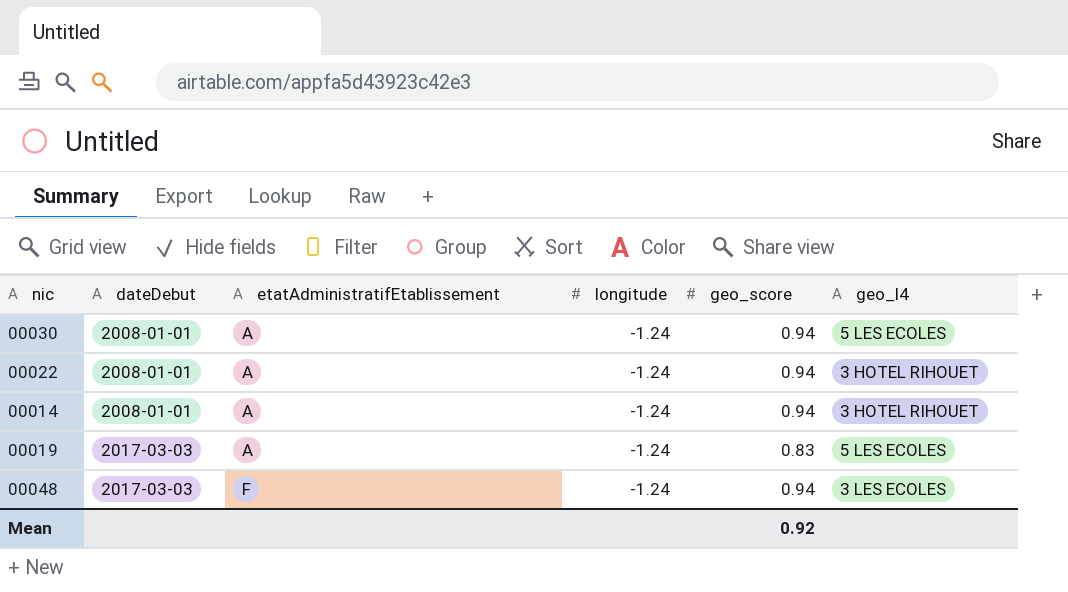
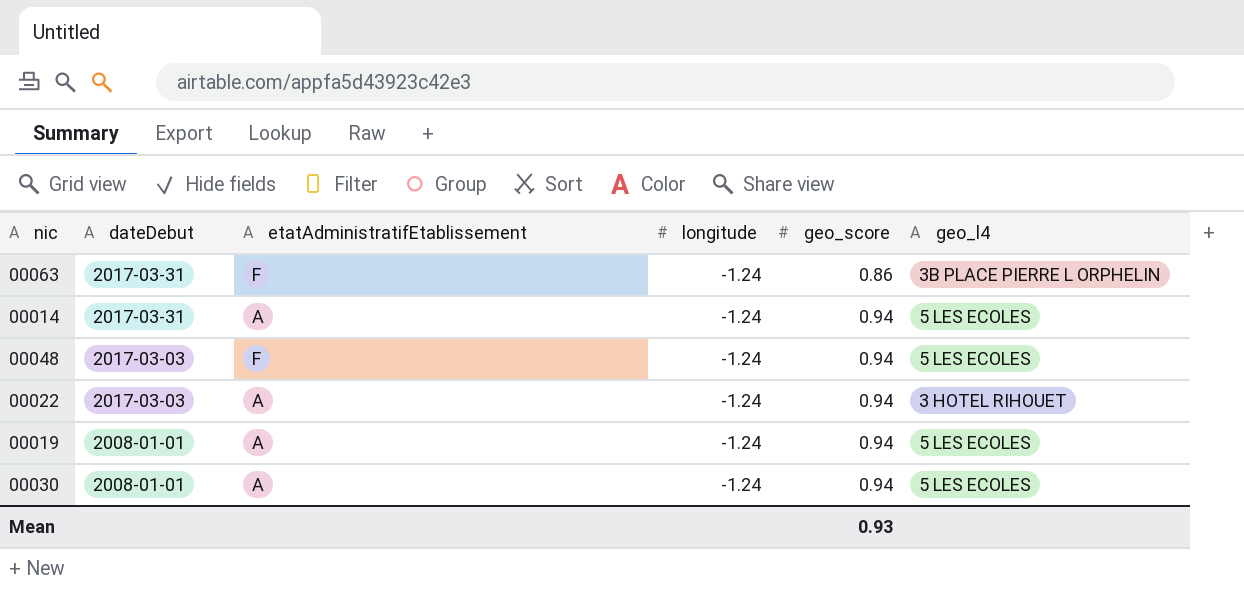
row order: dateDebut ascending -> dateDebut descending
row 00063: none -> 2017-03-31 | F | -1.24 | 0.86 | 3B PLACE PIERRE L ORPHELIN
00014 | dateDebut: 2008-01-01 -> 2017-03-31
00014 | geo_l4: 3 HOTEL RIHOUET -> 5 LES ECOLES
00048 | geo_l4: 3 LES ECOLES -> 5 LES ECOLES
00022 | dateDebut: 2008-01-01 -> 2017-03-03
00019 | dateDebut: 2017-03-03 -> 2008-01-01
00019 | geo_score: 0.83 -> 0.94
Mean | geo_score: 0.92 -> 0.93

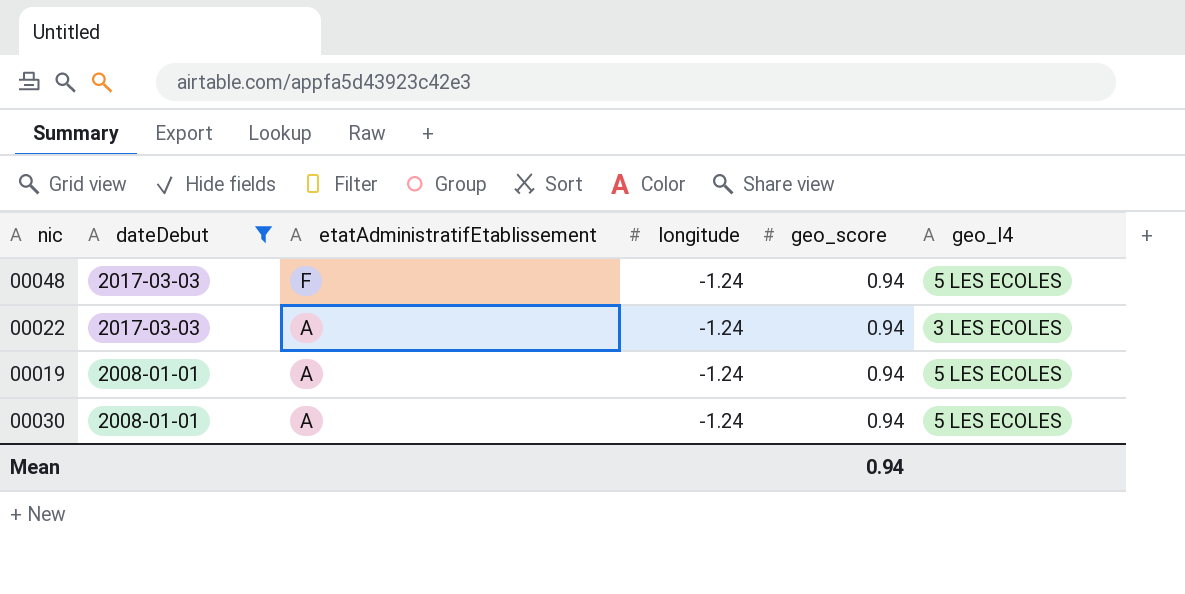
filter: none -> dateDebut != 2017-03-31
00022 | geo_l4: 3 HOTEL RIHOUET -> 3 LES ECOLES
Mean | geo_score: 0.93 -> 0.94

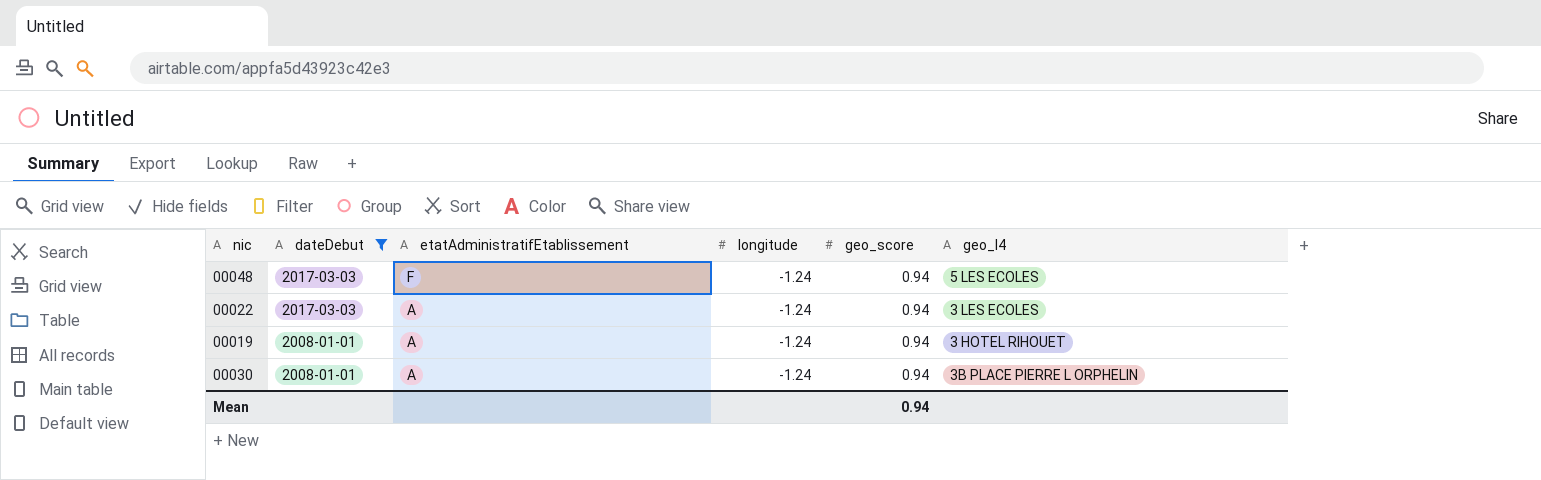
00019 | geo_l4: 5 LES ECOLES -> 3 HOTEL RIHOUET
00030 | geo_l4: 5 LES ECOLES -> 3B PLACE PIERRE L ORPHELIN

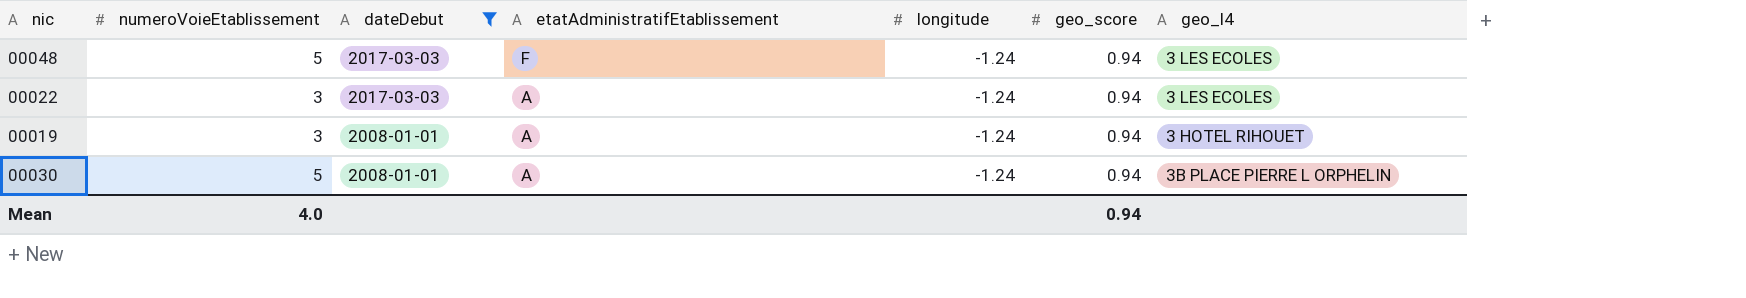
column numeroVoieEtablissement | position: none -> 2
00048 | geo_l4: 5 LES ECOLES -> 3 LES ECOLES

